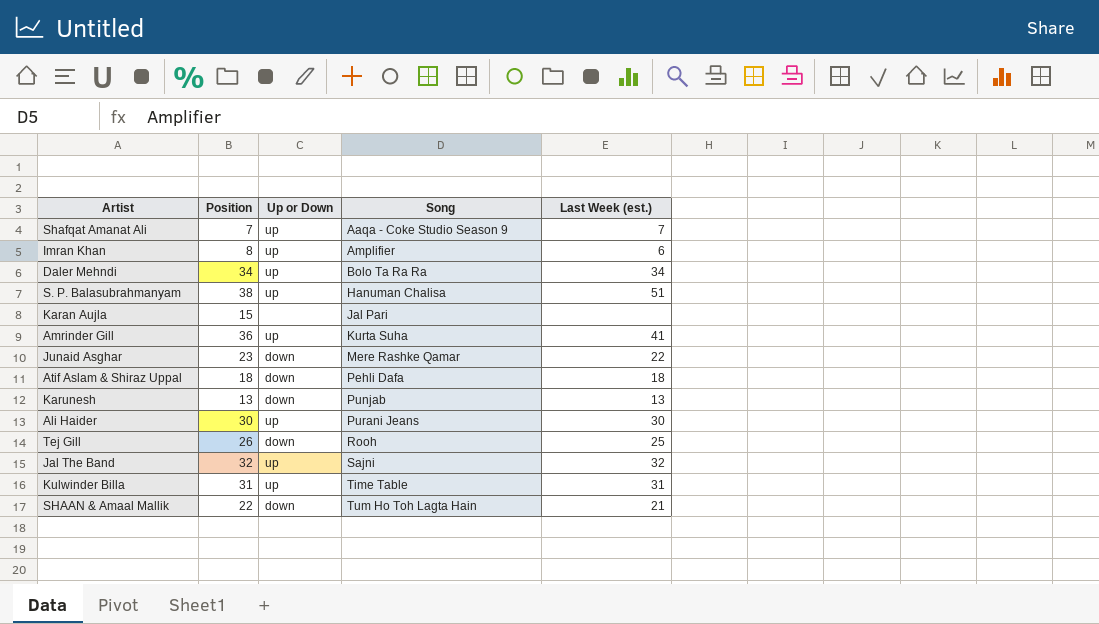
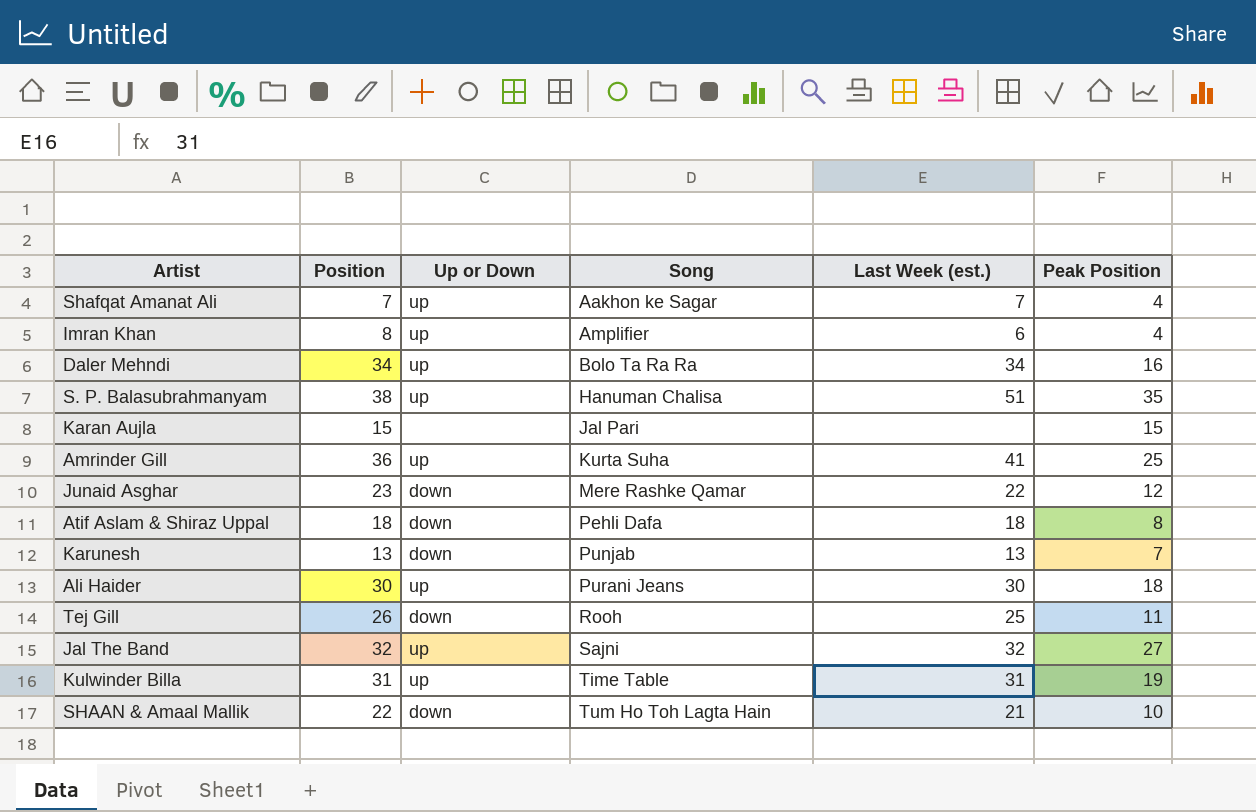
column Peak Position | position: none -> 6
Shafqat Amanat Ali | Song: Aaqa - Coke Studio Season 9 -> Aakhon ke Sagar

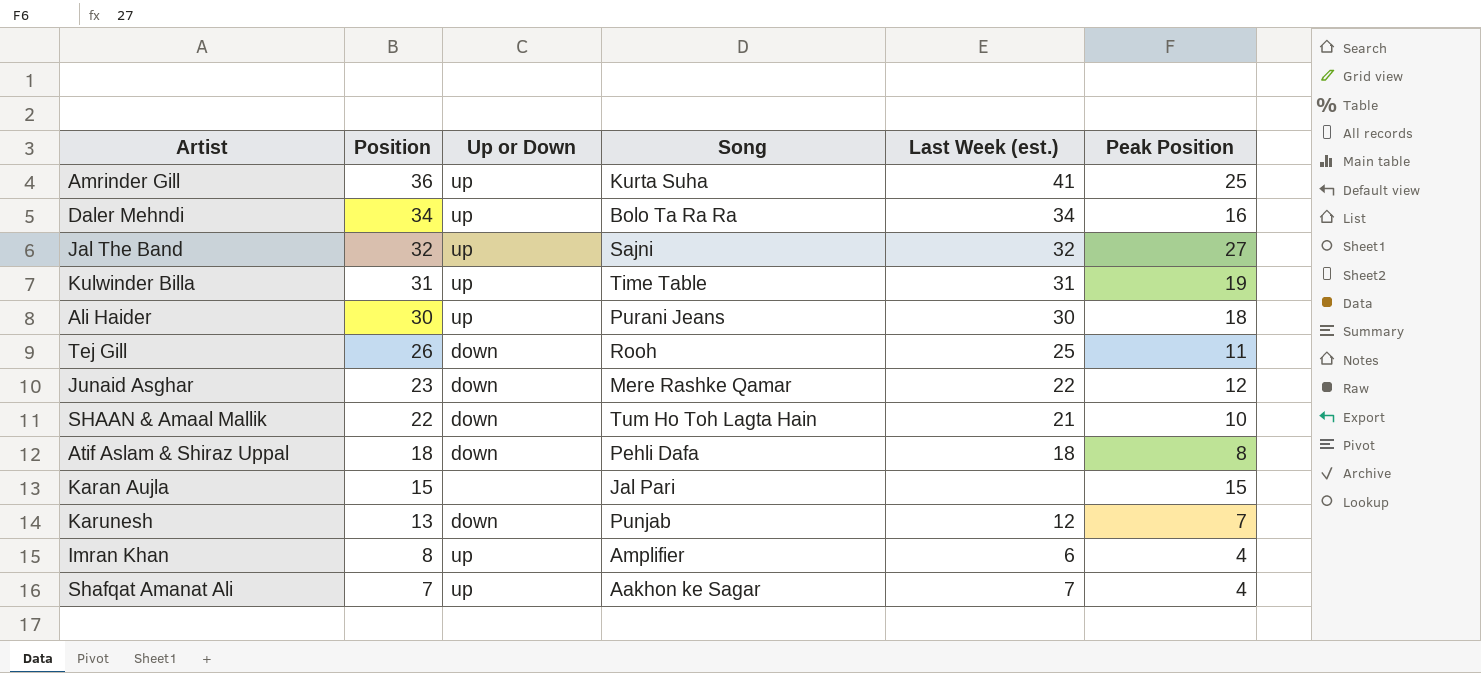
row order: Song ascending -> Position descending
row S. P. Balasubrahmanyam: 38 | up | Hanuman Chalisa | 51 | 35 -> none
Karunesh | Last Week (est.): 13 -> 12

